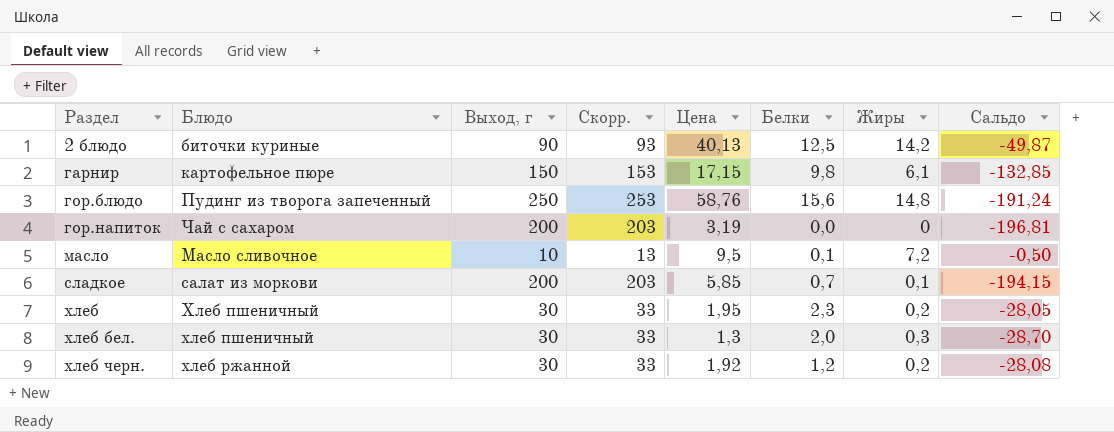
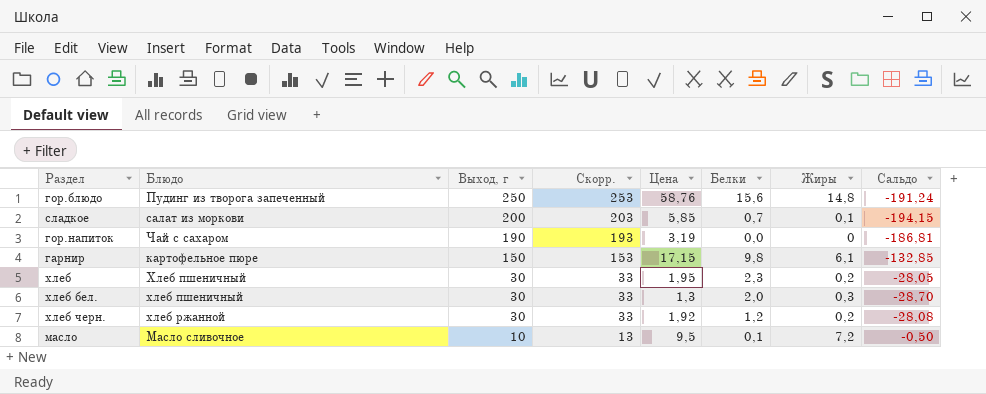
row order: Раздел ascending -> Выход, г descending
row 2 блюдо: биточки куриные | 90 | 93 | 40,13 | 12,5 | 14,2 | -49,87 -> none
гор.напиток | Выход, г: 200 -> 190
гор.напиток | Скорр.: 203 -> 193
гор.напиток | Сальдо: -196,81 -> -186,81

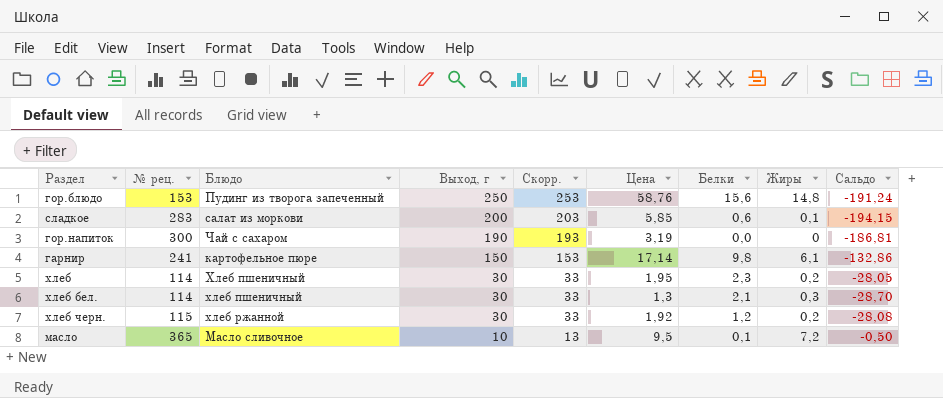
column № рец. | position: none -> 2
сладкое | Белки: 0,7 -> 0,6
гарнир | Цена: 17,15 -> 17,14
гарнир | Сальдо: -132,85 -> -132,86
хлеб бел. | Белки: 2,0 -> 2,1

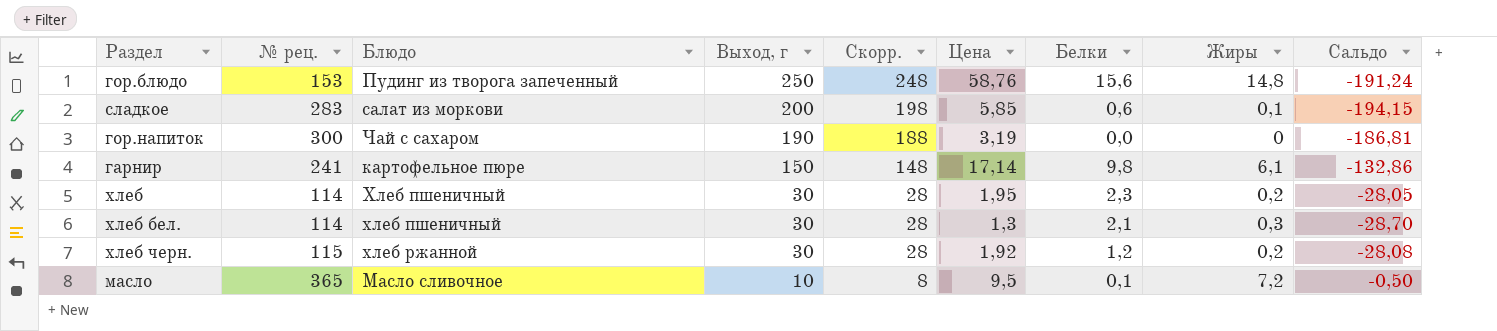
column Скорр. | formula: [Выход, г] + 3 -> [Выход, г] - 2

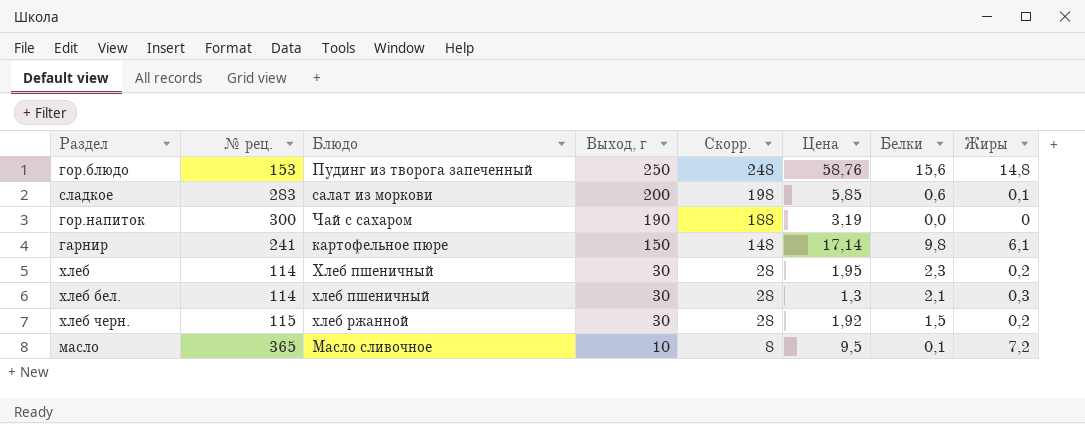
column Сальдо | formula: [Цена] - [Выход, г] -> none
хлеб черн. | Белки: 1,2 -> 1,5

